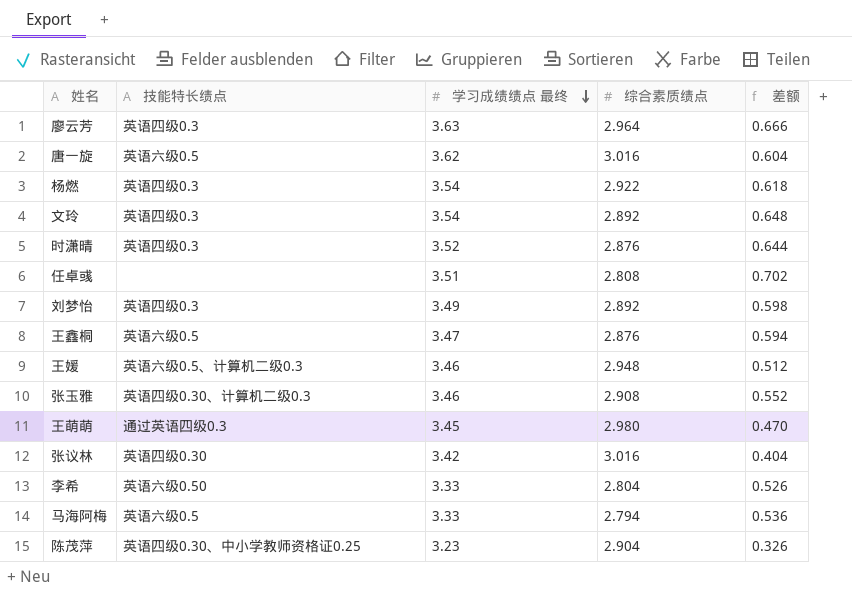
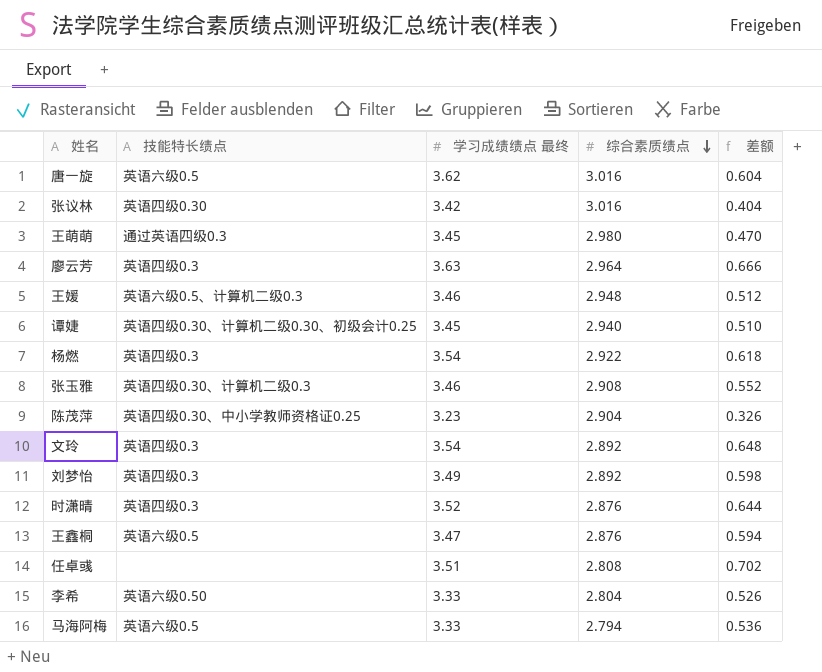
row order: 学习成绩绩点 最终 descending -> 综合素质绩点 descending
row 谭婕: none -> 英语四级0.30、计算机二级0.30、初级会计0.25 | 3.45 | 2.940 | 0.510

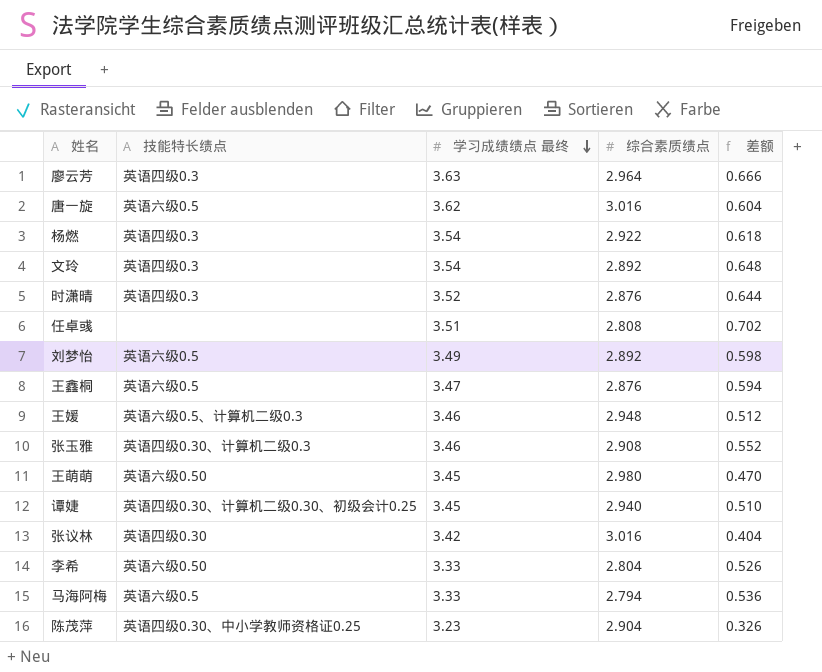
row order: 综合素质绩点 descending -> 学习成绩绩点 最终 descending
刘梦怡 | 技能特长绩点: 英语四级0.3 -> 英语六级0.5
王萌萌 | 技能特长绩点: 通过英语四级0.3 -> 英语六级0.50

